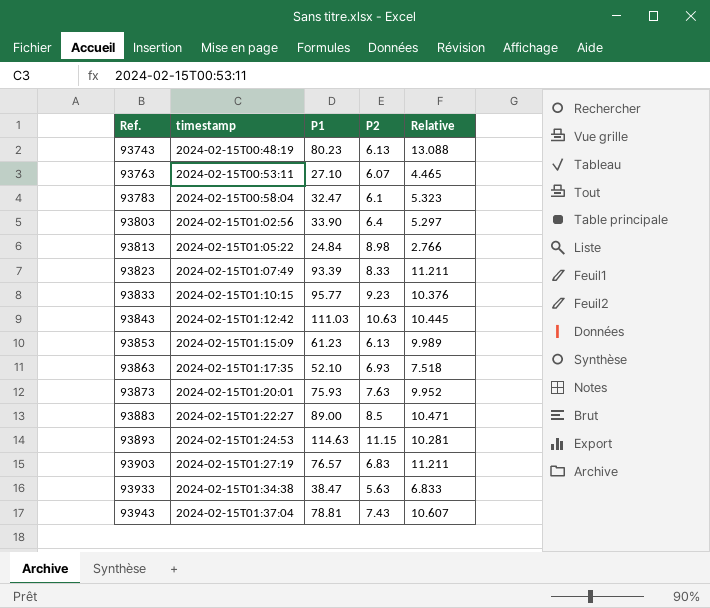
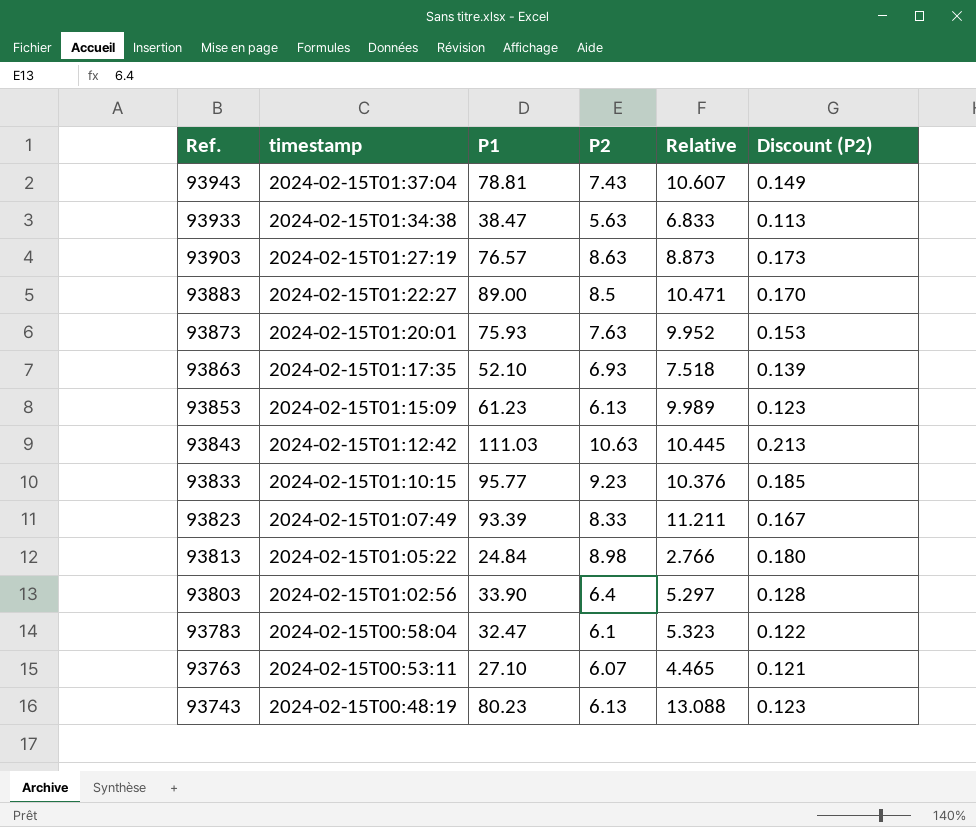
row order: Ref. ascending -> Ref. descending
column Discount (P2) | formula: none -> [P2] * 0.02
row 93893: 2024-02-15T01:24:53 | 114.63 | 11.15 | 10.281 -> none
93903 | P2: 6.83 -> 8.63
93903 | Relative: 11.211 -> 8.873

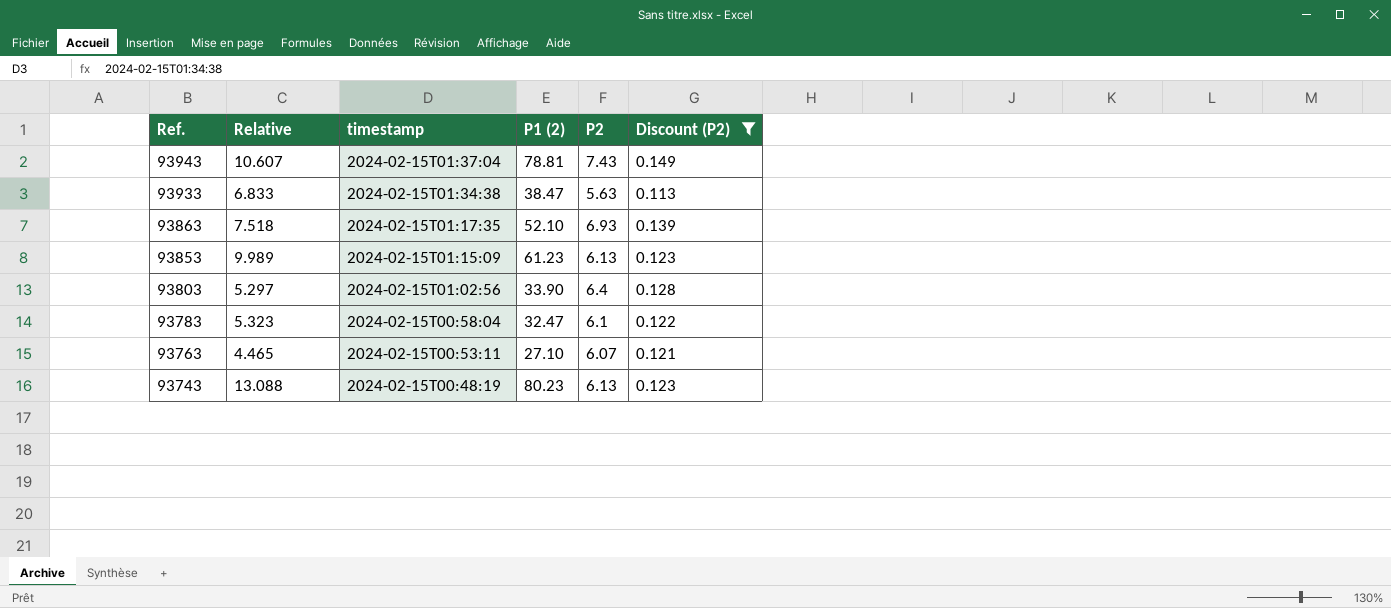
filter: none -> Discount (P2) <= 0.149
column Relative | position: 5 -> 2
column name: P1 -> P1 (2)

